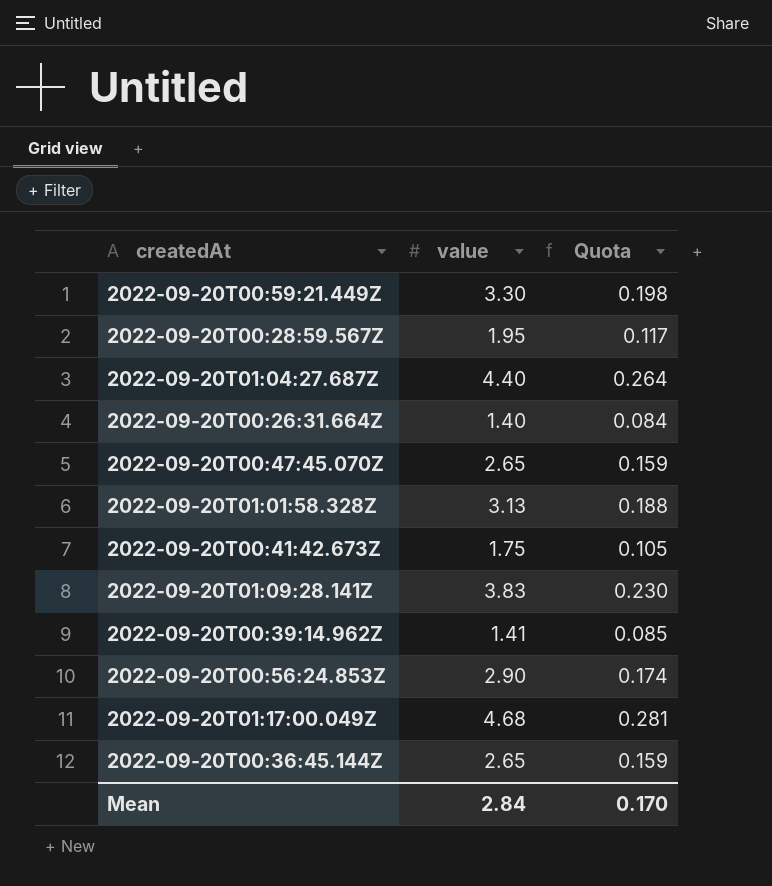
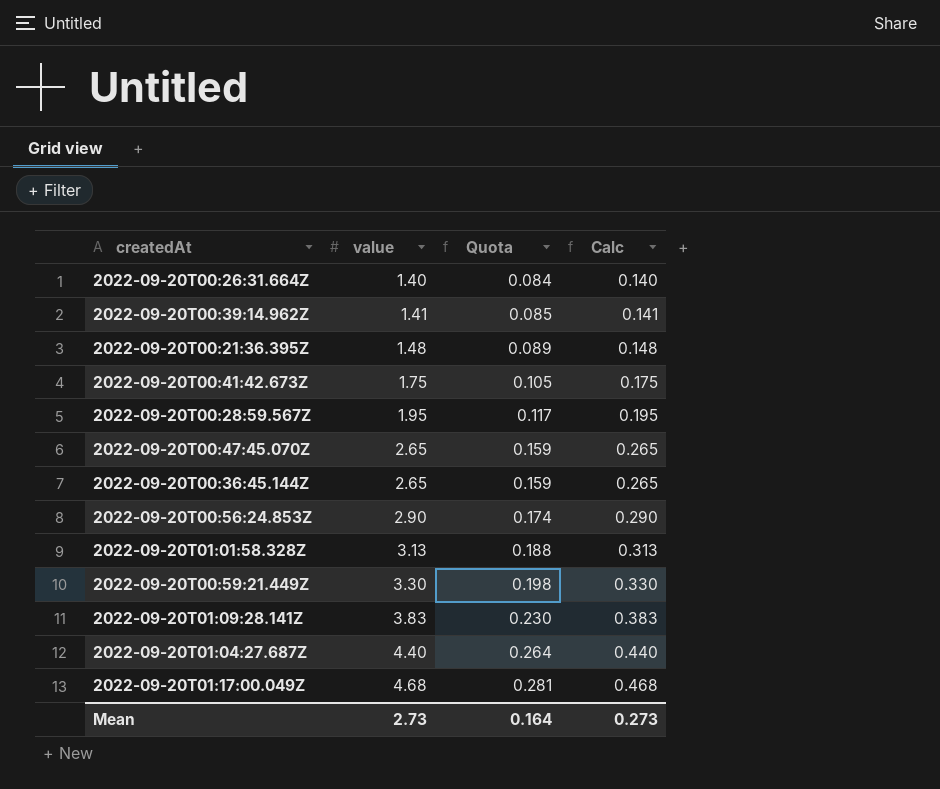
row order: none -> value ascending
column Calc | formula: none -> [value] * 0.1
row 2022-09-20T00:21:36.395Z: none -> 1.48 | 0.089 | 0.148
Mean | value: 2.84 -> 2.73
Mean | Quota: 0.170 -> 0.164

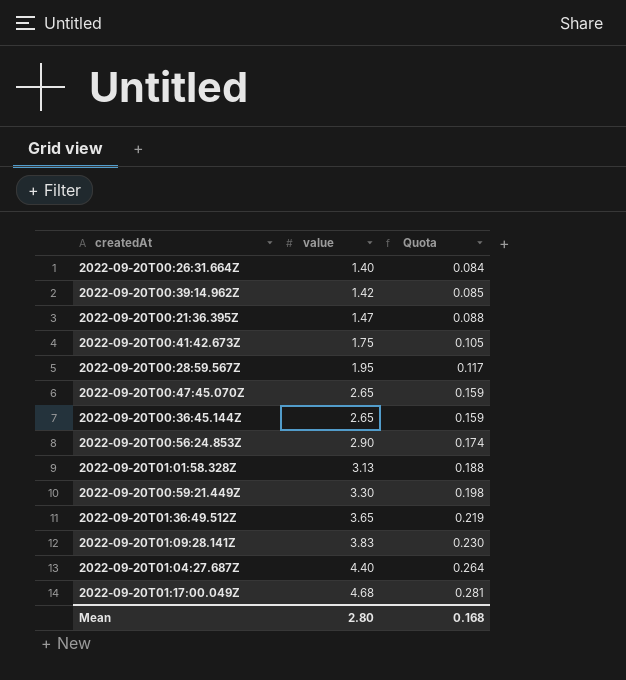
column Calc | formula: [value] * 0.1 -> none
2022-09-20T00:39:14.962Z | value: 1.41 -> 1.42
2022-09-20T00:21:36.395Z | value: 1.48 -> 1.47
2022-09-20T00:21:36.395Z | Quota: 0.089 -> 0.088
row 2022-09-20T01:36:49.512Z: none -> 3.65 | 0.219
Mean | value: 2.73 -> 2.80
Mean | Quota: 0.164 -> 0.168

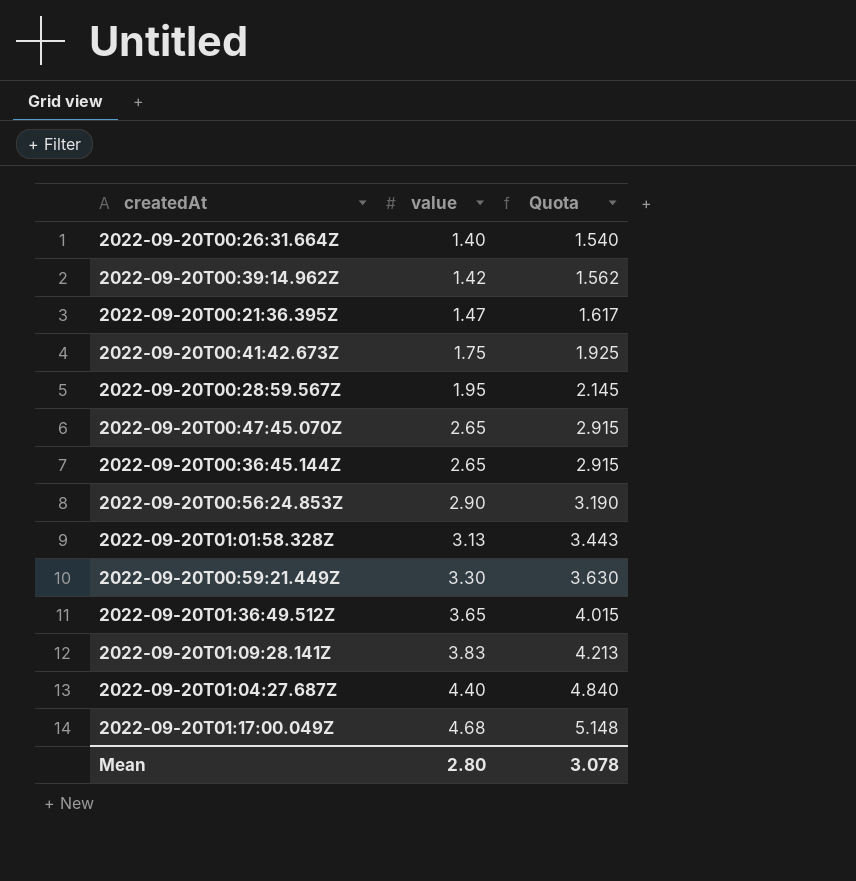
column Quota | formula: [value] * 0.06 -> [value] * 1.1
Mean | Quota: 0.168 -> 3.078

